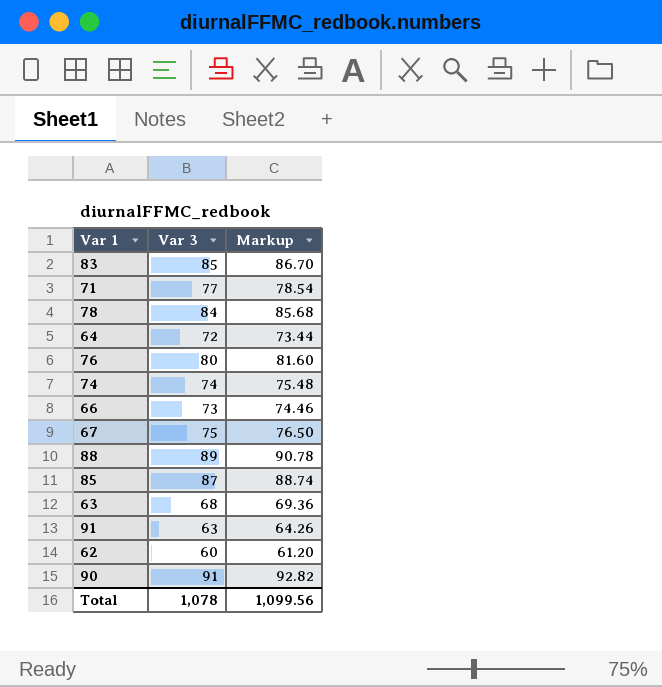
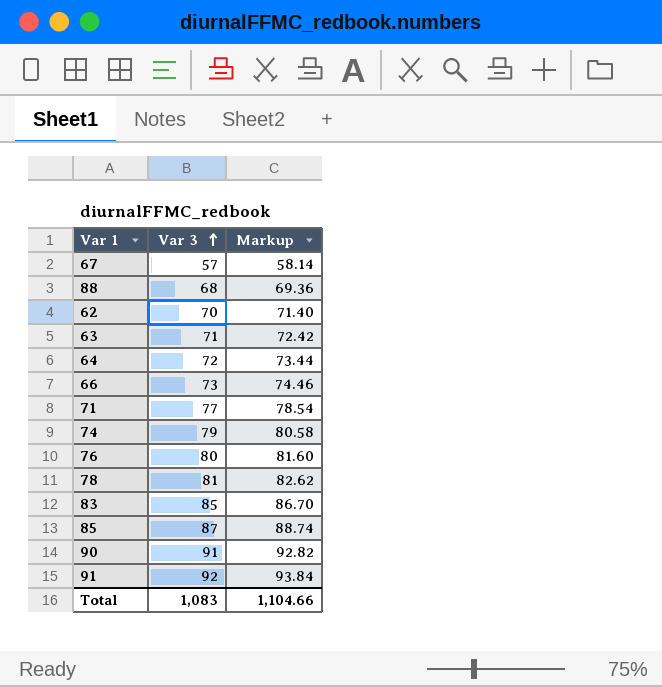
row order: none -> Var 3 ascending
67 | Var 3: 75 -> 57
67 | Markup: 76.50 -> 58.14
88 | Var 3: 89 -> 68
88 | Markup: 90.78 -> 69.36
62 | Var 3: 60 -> 70
62 | Markup: 61.20 -> 71.40
63 | Var 3: 68 -> 71
63 | Markup: 69.36 -> 72.42
74 | Var 3: 74 -> 79
74 | Markup: 75.48 -> 80.58
78 | Var 3: 84 -> 81
78 | Markup: 85.68 -> 82.62
91 | Var 3: 63 -> 92
91 | Markup: 64.26 -> 93.84
Total | Var 3: 1,078 -> 1,083
Total | Markup: 1,099.56 -> 1,104.66

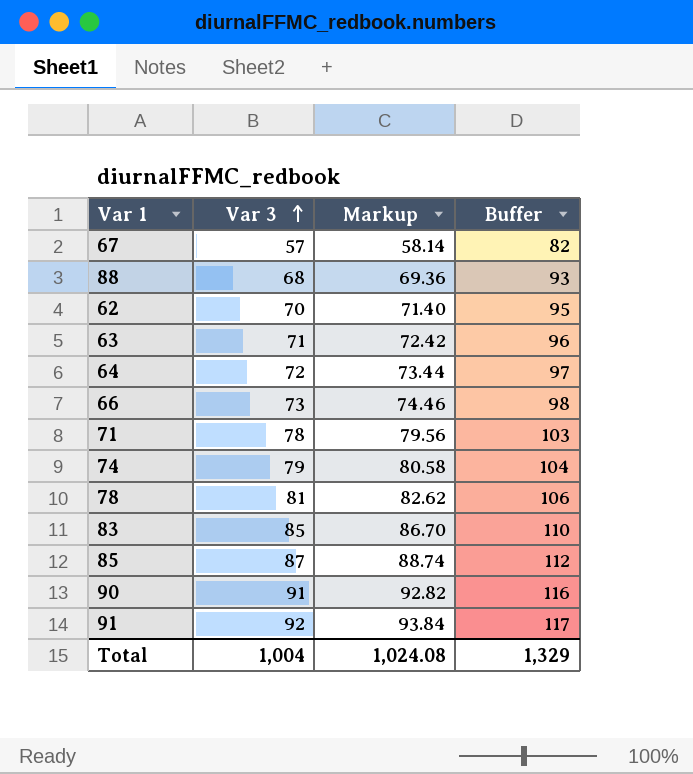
column Buffer | formula: none -> [Var 3] + 25
row 76: 80 | 81.60 -> none
71 | Var 3: 77 -> 78
71 | Markup: 78.54 -> 79.56
Total | Var 3: 1,083 -> 1,004
Total | Markup: 1,104.66 -> 1,024.08

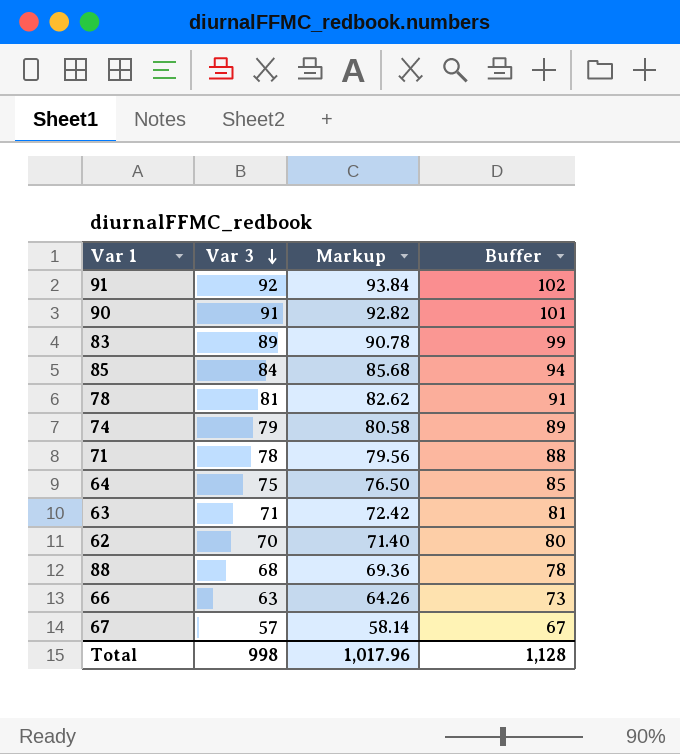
row order: Var 3 ascending -> Var 3 descending
column Buffer | formula: [Var 3] + 25 -> [Var 3] + 10
83 | Var 3: 85 -> 89
83 | Markup: 86.70 -> 90.78
85 | Var 3: 87 -> 84
85 | Markup: 88.74 -> 85.68
64 | Var 3: 72 -> 75
64 | Markup: 73.44 -> 76.50
66 | Var 3: 73 -> 63
66 | Markup: 74.46 -> 64.26
Total | Var 3: 1,004 -> 998
Total | Markup: 1,024.08 -> 1,017.96
Total | Buffer: 1,329 -> 1,128

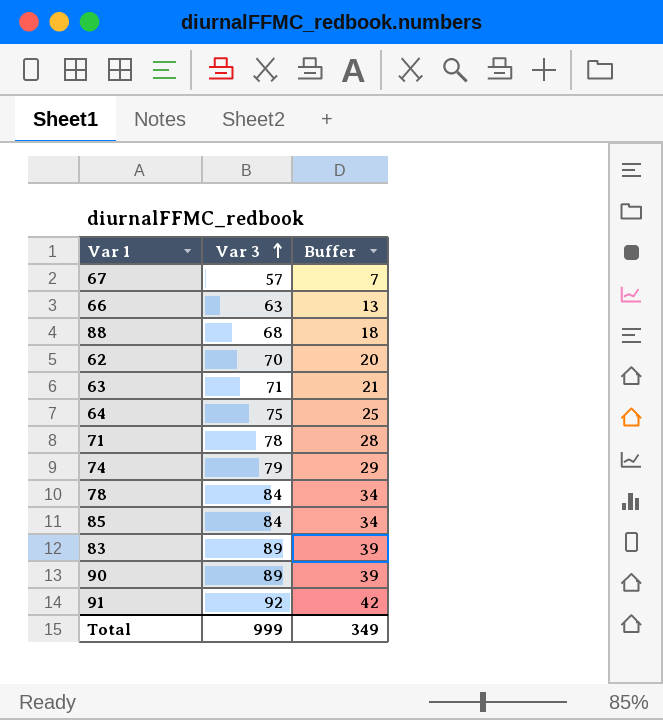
row order: Var 3 descending -> Var 3 ascending
column Markup | formula: [Var 3] * 1.02 -> none
column Buffer | formula: [Var 3] + 10 -> [Var 3] - 50
78 | Var 3: 81 -> 84
90 | Var 3: 91 -> 89
Total | Var 3: 998 -> 999
Total | Buffer: 1,128 -> 349

